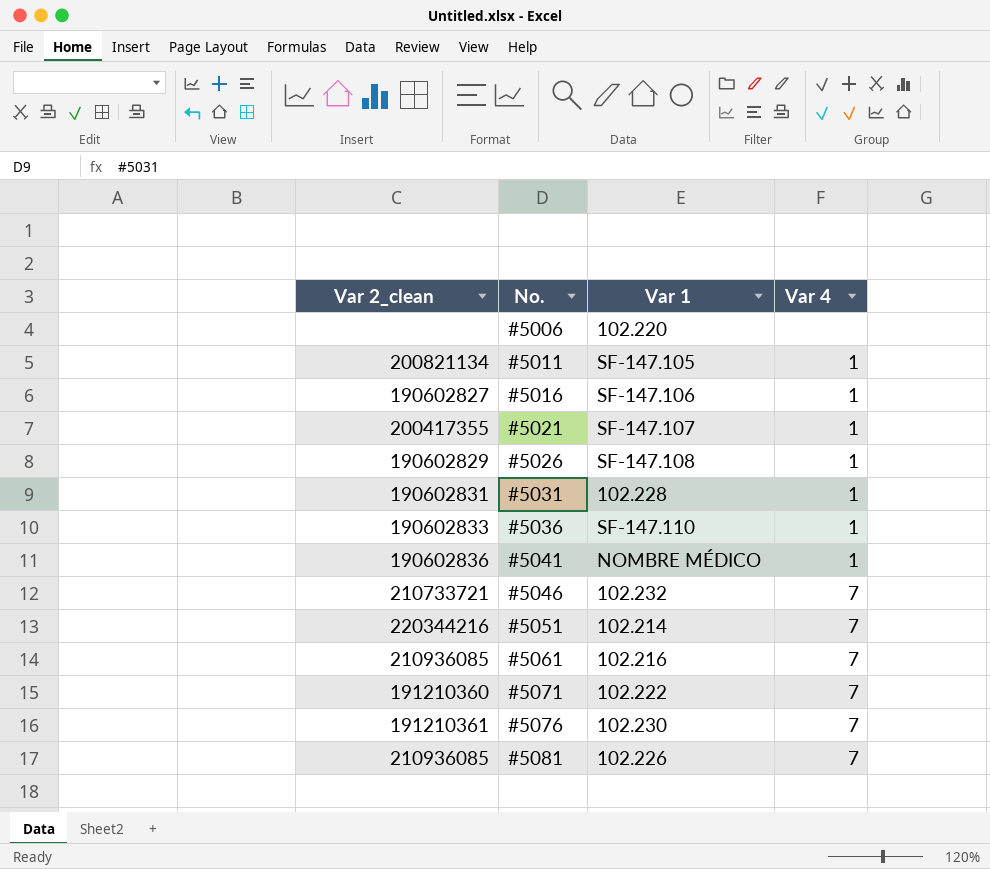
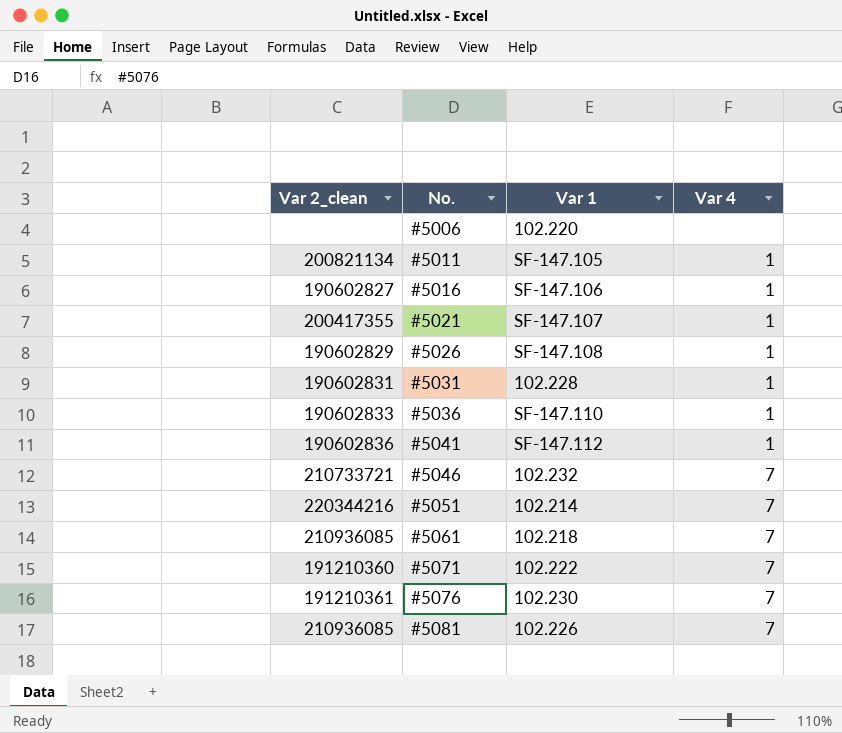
#5041 | Var 1: NOMBRE MÉDICO -> SF-147.112
#5061 | Var 1: 102.216 -> 102.218

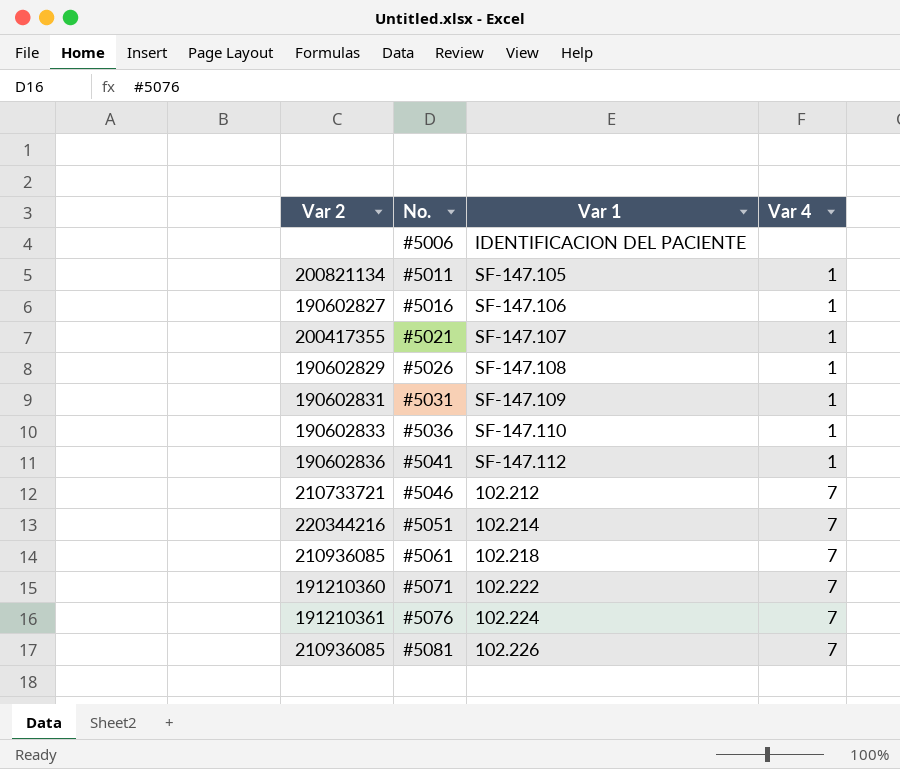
column name: Var 2_clean -> Var 2
#5006 | Var 1: 102.220 -> IDENTIFICACION DEL PACIENTE
#5031 | Var 1: 102.228 -> SF-147.109
#5046 | Var 1: 102.232 -> 102.212
#5076 | Var 1: 102.230 -> 102.224

